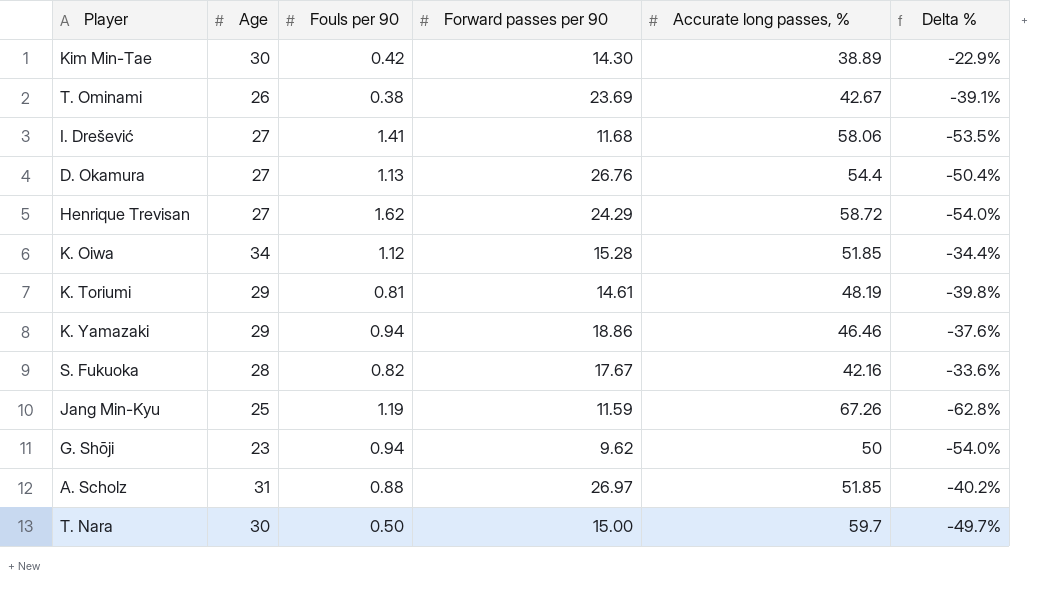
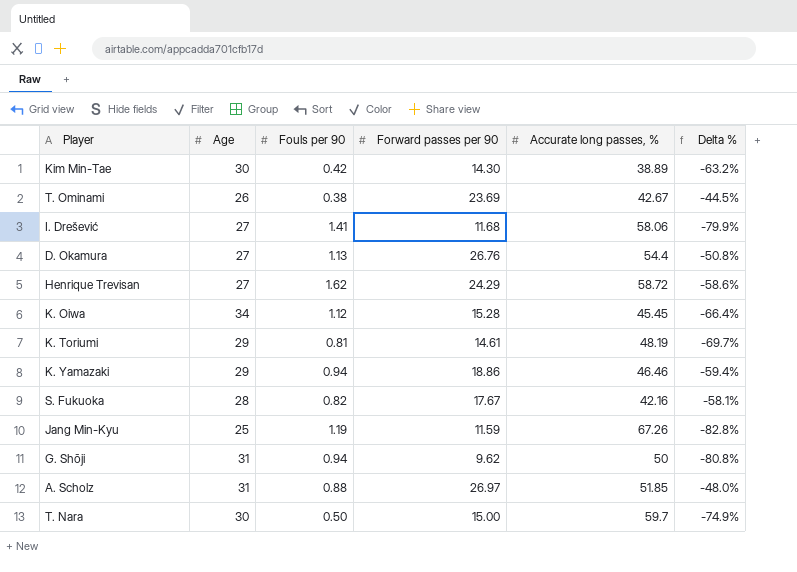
column Delta % | formula: ([Age] - [Accurate long passes, %]) / [Accurate long passes, %] -> ([Forward passes per 90] - [Accurate long passes, %]) / [Accurate long passes, %]
K. Oiwa | Accurate long passes, %: 51.85 -> 45.45
G. Shōji | Age: 23 -> 31

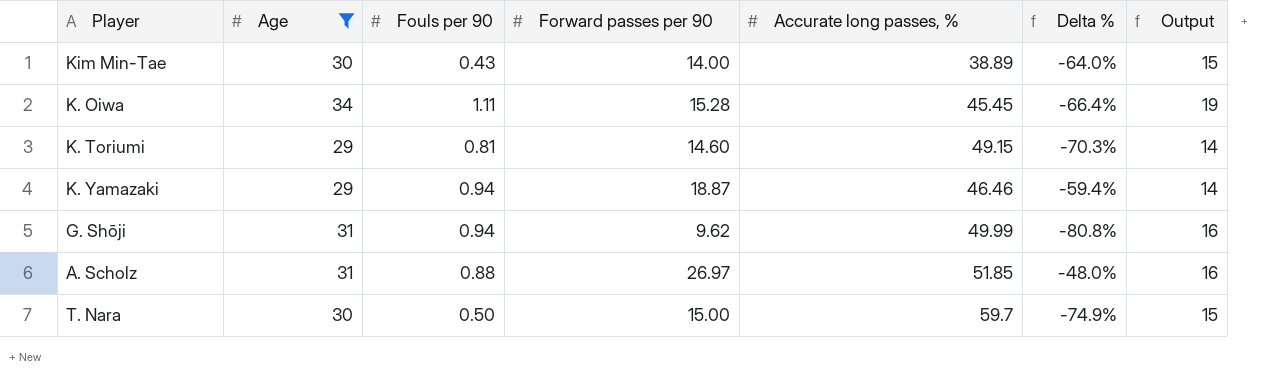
filter: none -> Age >= 29
column Output | formula: none -> [Age] - 15
Kim Min-Tae | Fouls per 90: 0.42 -> 0.43
Kim Min-Tae | Forward passes per 90: 14.30 -> 14.00
Kim Min-Tae | Delta %: -63.2% -> -64.0%
K. Oiwa | Fouls per 90: 1.12 -> 1.11
K. Toriumi | Forward passes per 90: 14.61 -> 14.60
K. Toriumi | Accurate long passes, %: 48.19 -> 49.15
K. Toriumi | Delta %: -69.7% -> -70.3%
K. Yamazaki | Forward passes per 90: 18.86 -> 18.87
G. Shōji | Accurate long passes, %: 50 -> 49.99

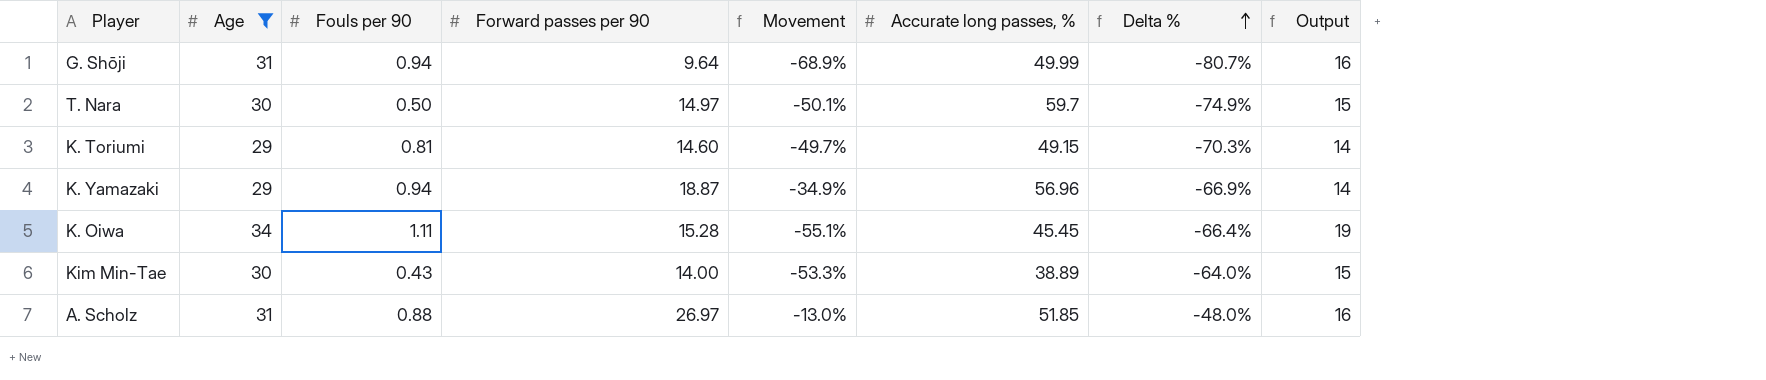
row order: none -> Delta % ascending
column Movement | formula: none -> ([Forward passes per 90] - [Age]) / [Age]
G. Shōji | Forward passes per 90: 9.62 -> 9.64
G. Shōji | Delta %: -80.8% -> -80.7%
T. Nara | Forward passes per 90: 15.00 -> 14.97
K. Yamazaki | Accurate long passes, %: 46.46 -> 56.96
K. Yamazaki | Delta %: -59.4% -> -66.9%

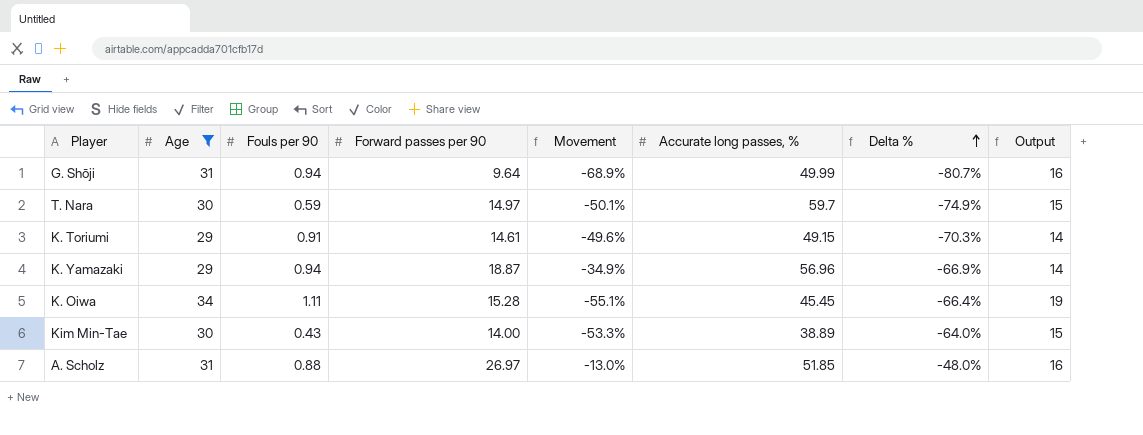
T. Nara | Fouls per 90: 0.50 -> 0.59
K. Toriumi | Fouls per 90: 0.81 -> 0.91
K. Toriumi | Forward passes per 90: 14.60 -> 14.61
K. Toriumi | Movement: -49.7% -> -49.6%

